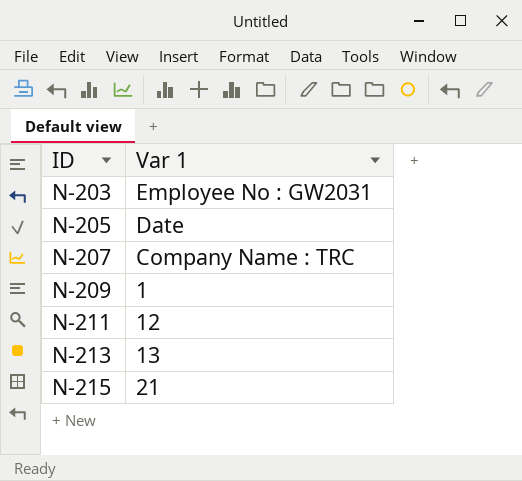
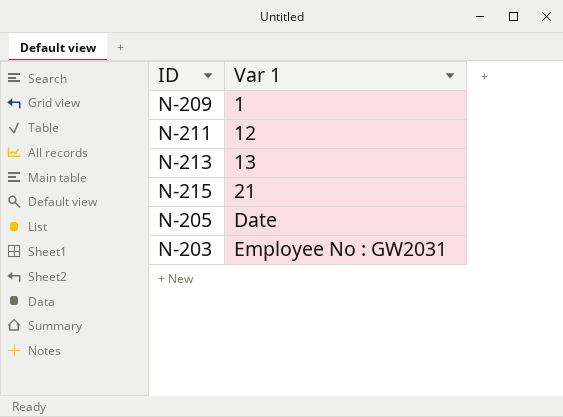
row order: ID ascending -> Var 1 ascending
row N-207: Company Name : TRC -> none

